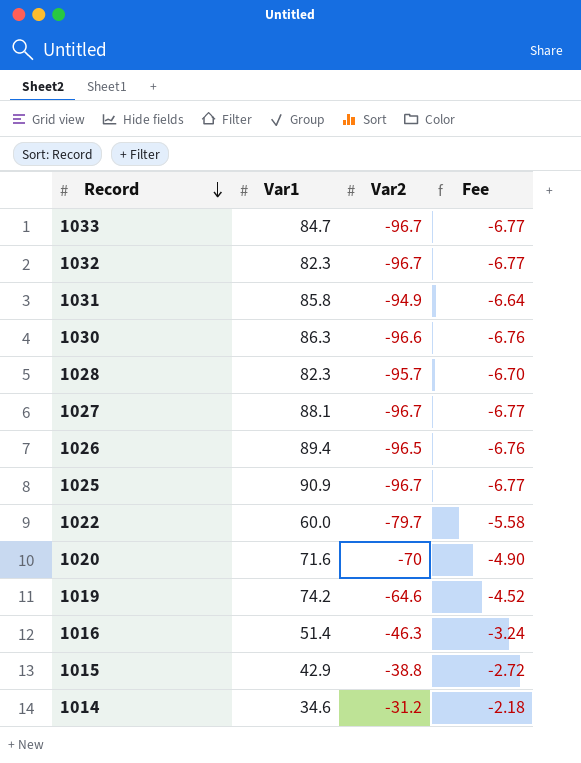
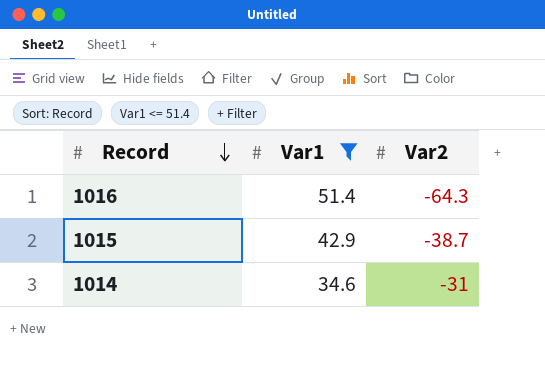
filter: none -> Var1 <= 51.4
column Fee | formula: [Var2] * 0.07 -> none
1016 | Var2: -46.3 -> -64.3
1015 | Var2: -38.8 -> -38.7
1014 | Var2: -31.2 -> -31

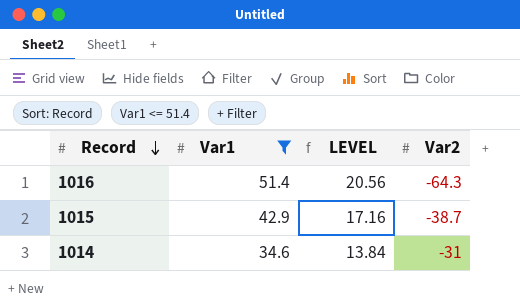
column LEVEL | formula: none -> [Var1] * 0.4

